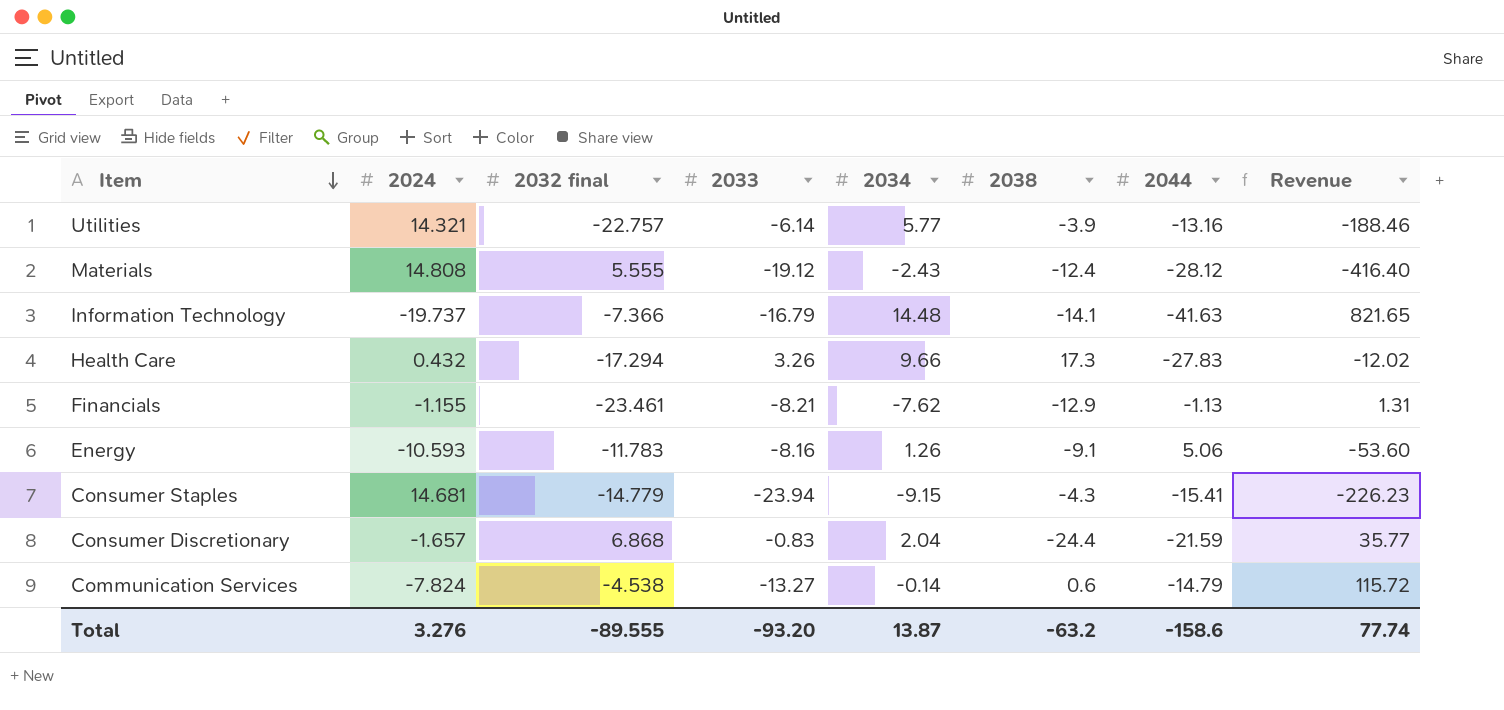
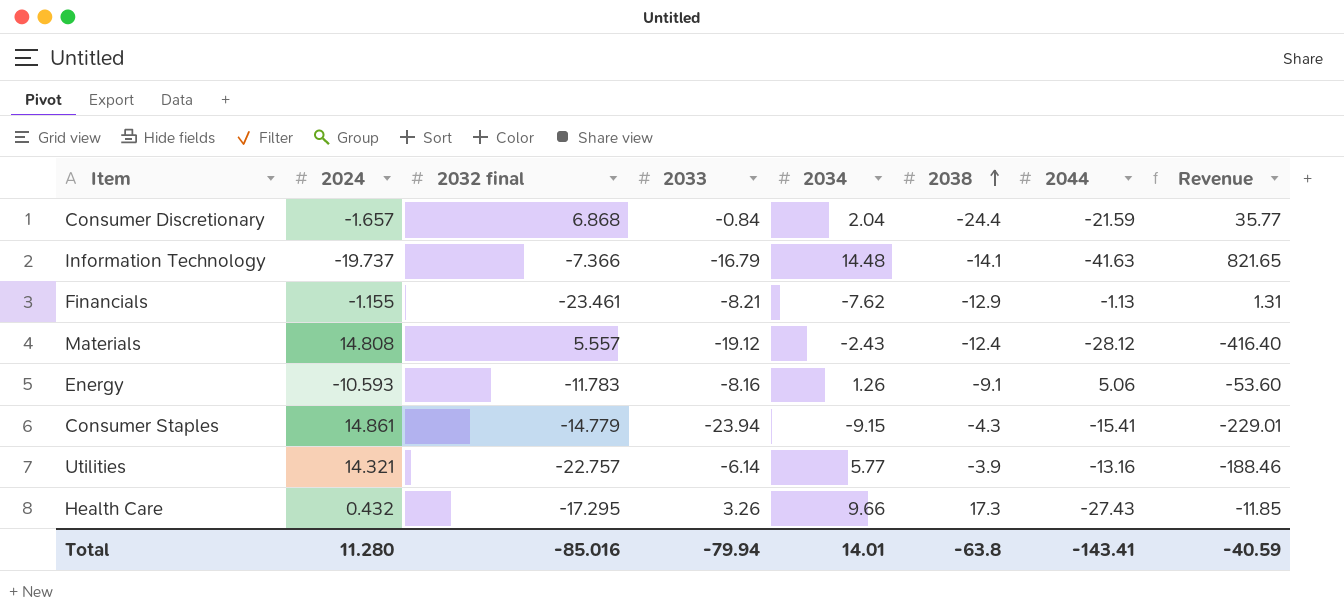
row order: Item descending -> 2038 ascending
row Communication Services: -7.824 | -4.538 | -13.27 | -0.14 | 0.6 | -14.79 | 115.72 -> none
Consumer Discretionary | 2033: -0.83 -> -0.84
Materials | 2032 final: 5.555 -> 5.557
Consumer Staples | 2024: 14.681 -> 14.861
Consumer Staples | Revenue: -226.23 -> -229.01
Health Care | 2032 final: -17.294 -> -17.295
Health Care | 2044: -27.83 -> -27.43
Health Care | Revenue: -12.02 -> -11.85
Total | 2024: 3.276 -> 11.280
Total | 2032 final: -89.555 -> -85.016
Total | 2033: -93.20 -> -79.94
Total | 2034: 13.87 -> 14.01
Total | 2038: -63.2 -> -63.8
Total | 2044: -158.6 -> -143.41
Total | Revenue: 77.74 -> -40.59

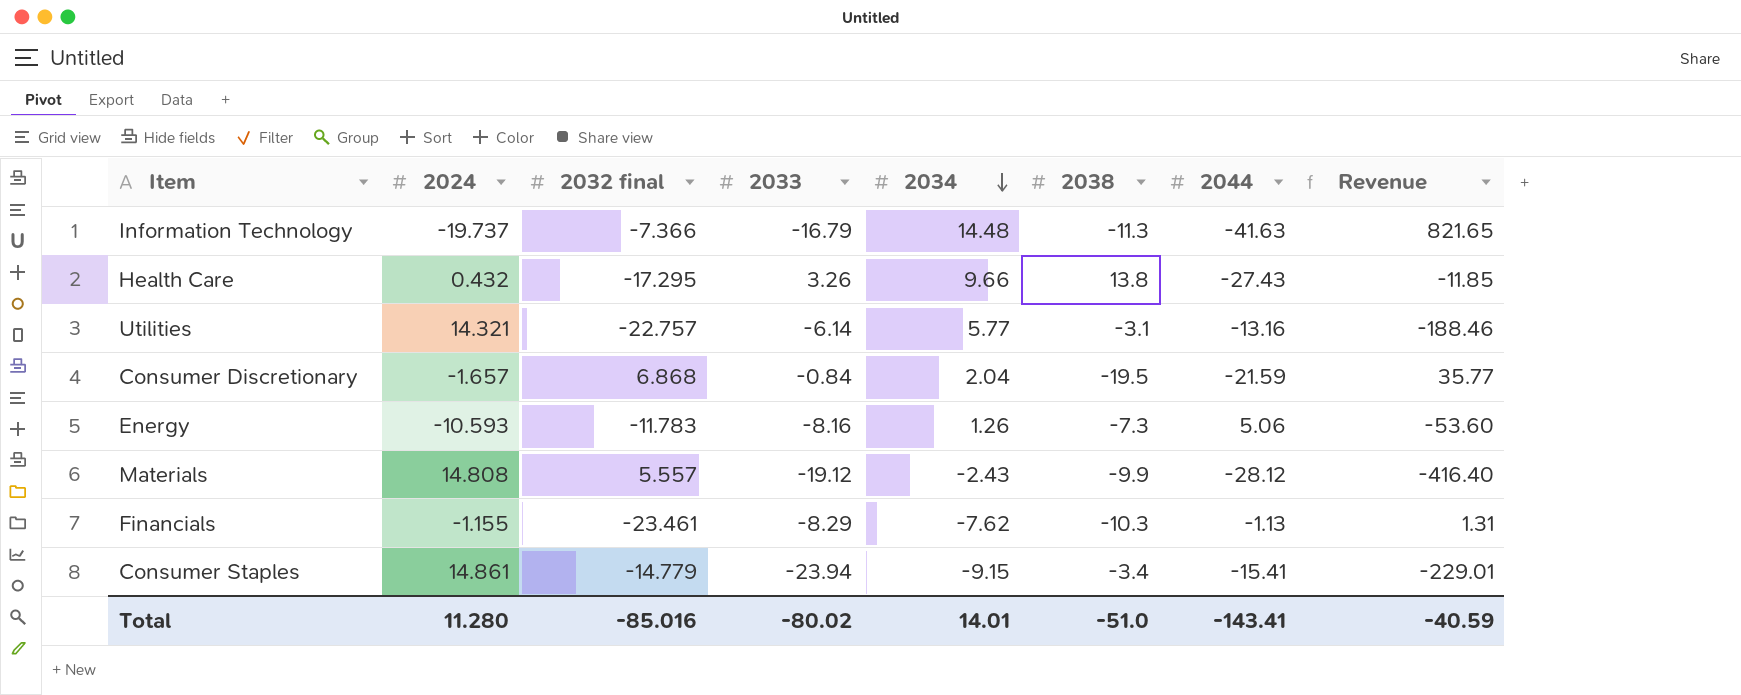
row order: 2038 ascending -> 2034 descending
Information Technology | 2038: -14.1 -> -11.3
Health Care | 2038: 17.3 -> 13.8
Utilities | 2038: -3.9 -> -3.1
Consumer Discretionary | 2038: -24.4 -> -19.5
Energy | 2038: -9.1 -> -7.3
Materials | 2038: -12.4 -> -9.9
Financials | 2033: -8.21 -> -8.29
Financials | 2038: -12.9 -> -10.3
Consumer Staples | 2038: -4.3 -> -3.4
Total | 2033: -79.94 -> -80.02
Total | 2038: -63.8 -> -51.0

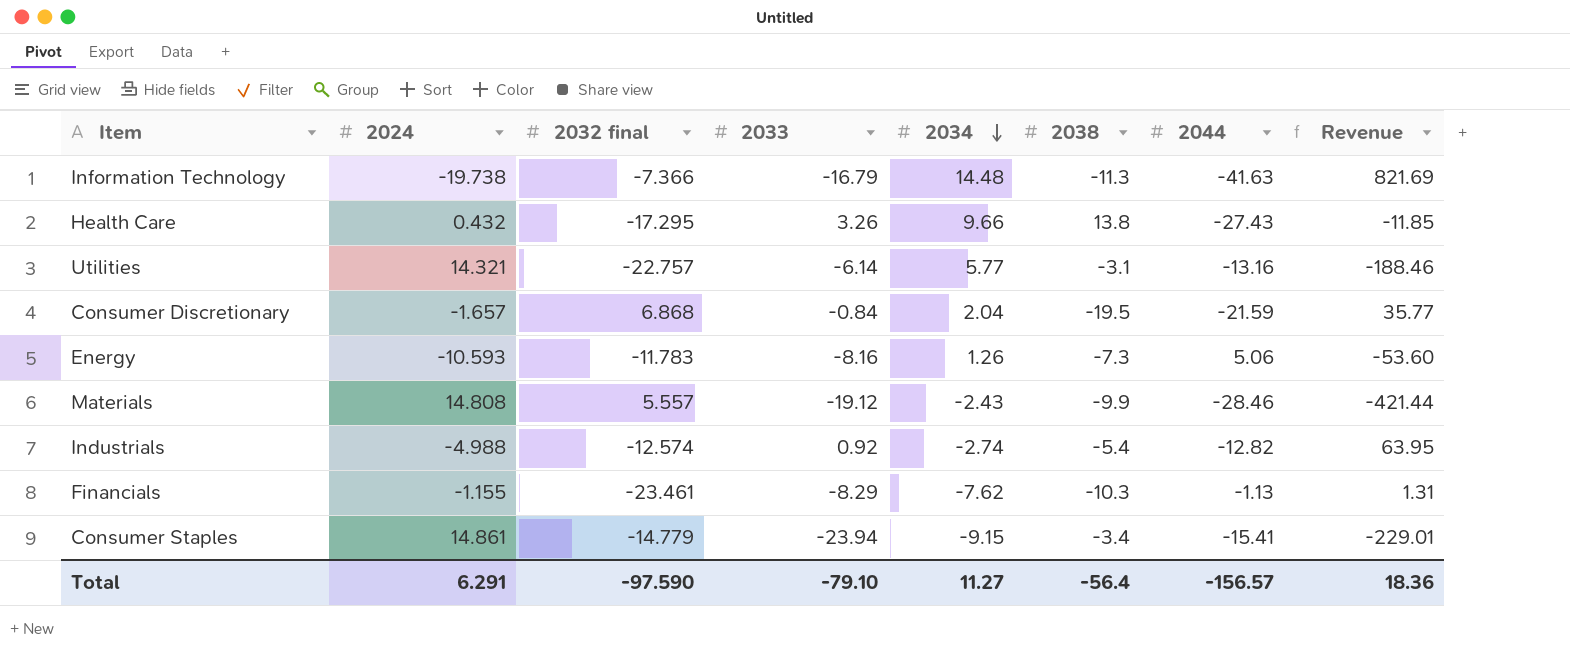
Information Technology | 2024: -19.737 -> -19.738
Information Technology | Revenue: 821.65 -> 821.69
Materials | 2044: -28.12 -> -28.46
Materials | Revenue: -416.40 -> -421.44
row Industrials: none -> -4.988 | -12.574 | 0.92 | -2.74 | -5.4 | -12.82 | 63.95
Total | 2024: 11.280 -> 6.291
Total | 2032 final: -85.016 -> -97.590
Total | 2033: -80.02 -> -79.10
Total | 2034: 14.01 -> 11.27
Total | 2038: -51.0 -> -56.4
Total | 2044: -143.41 -> -156.57
Total | Revenue: -40.59 -> 18.36

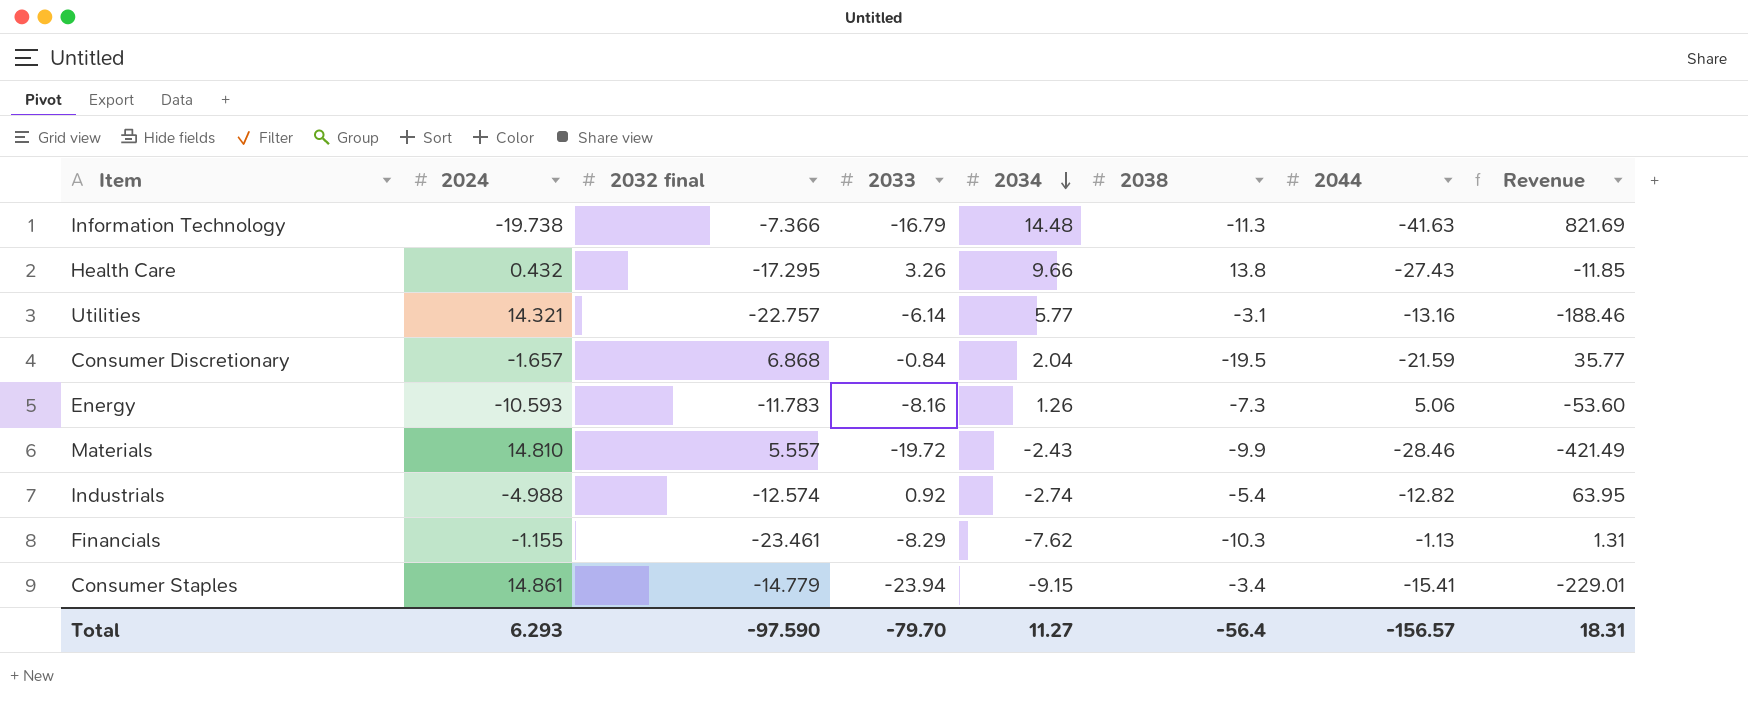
Materials | 2024: 14.808 -> 14.810
Materials | 2033: -19.12 -> -19.72
Materials | Revenue: -421.44 -> -421.49
Total | 2024: 6.291 -> 6.293
Total | 2033: -79.10 -> -79.70
Total | Revenue: 18.36 -> 18.31

